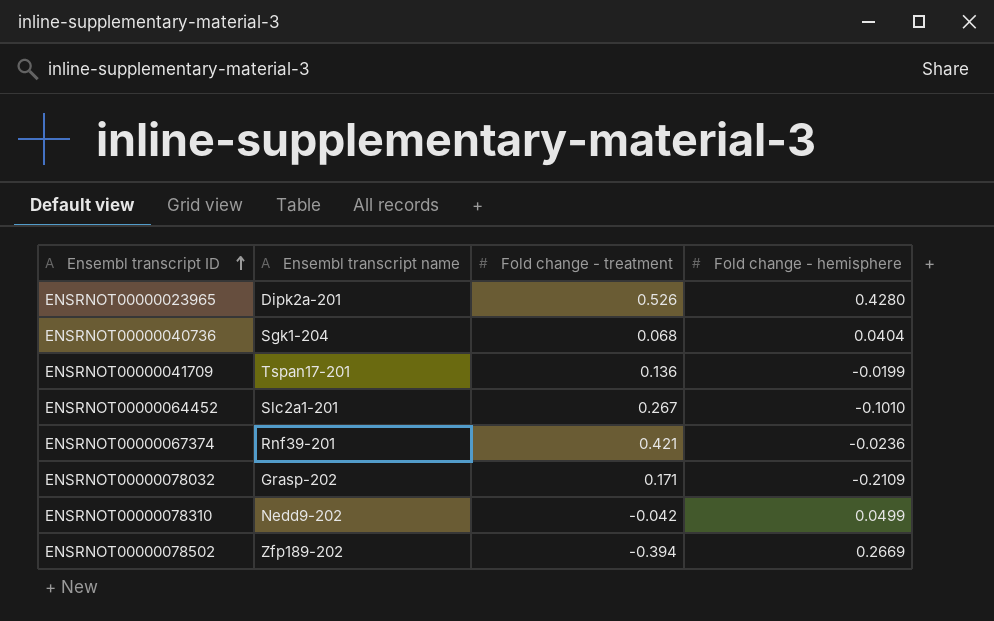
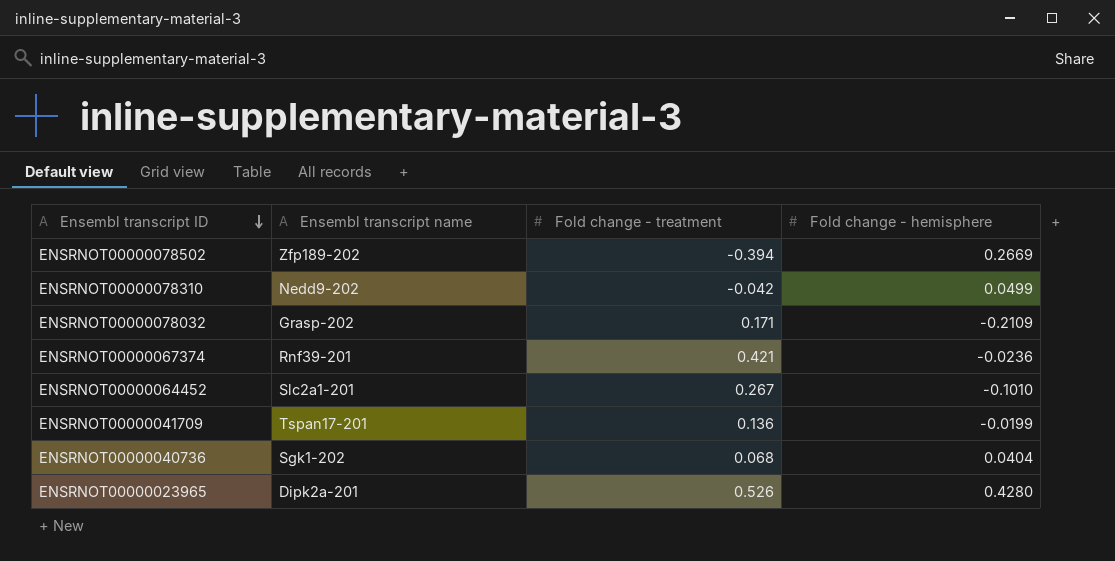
row order: Ensembl transcript ID ascending -> Ensembl transcript ID descending
ENSRNOT00000040736 | Ensembl transcript name: Sgk1-204 -> Sgk1-202

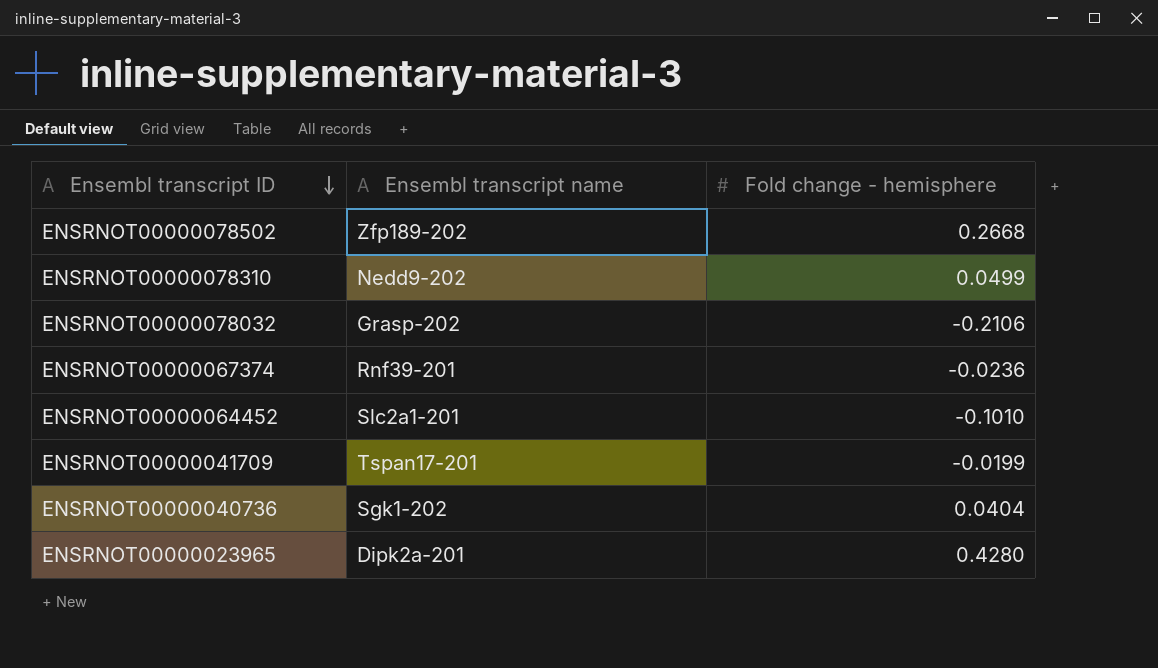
column Fold change - treatment | position: 3 -> none
ENSRNOT00000078502 | Fold change - hemisphere: 0.2669 -> 0.2668
ENSRNOT00000078032 | Fold change - hemisphere: -0.2109 -> -0.2106

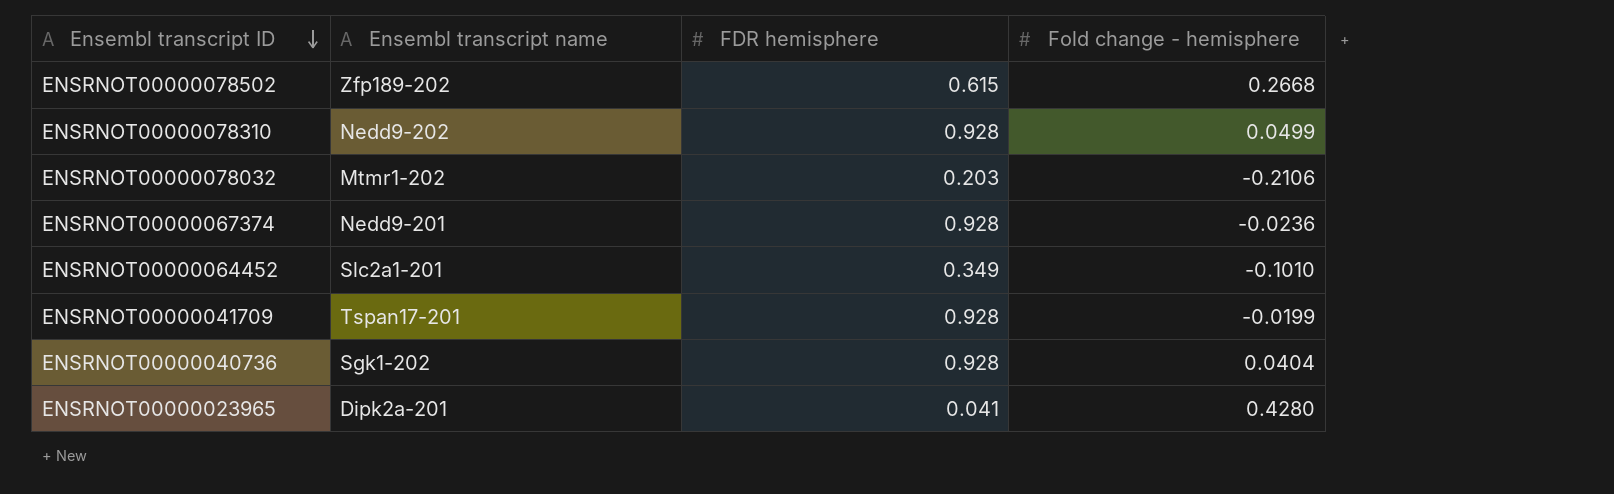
column FDR hemisphere | position: none -> 3
ENSRNOT00000078032 | Ensembl transcript name: Grasp-202 -> Mtmr1-202
ENSRNOT00000067374 | Ensembl transcript name: Rnf39-201 -> Nedd9-201

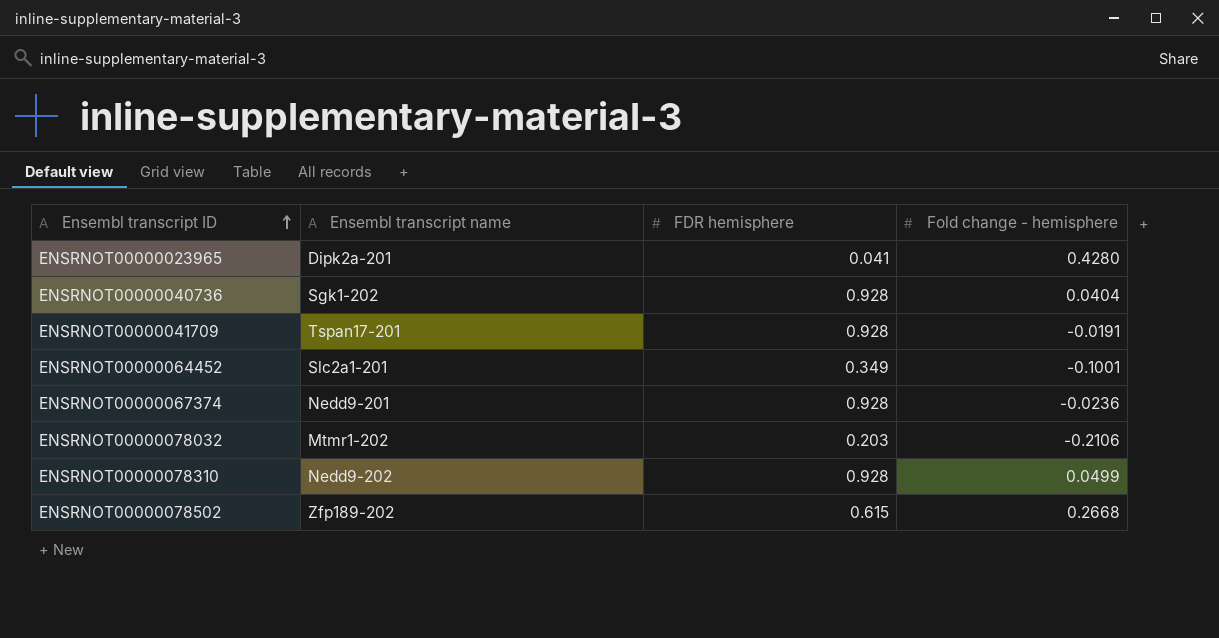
row order: Ensembl transcript ID descending -> Ensembl transcript ID ascending
ENSRNOT00000041709 | Fold change - hemisphere: -0.0199 -> -0.0191
ENSRNOT00000064452 | Fold change - hemisphere: -0.1010 -> -0.1001

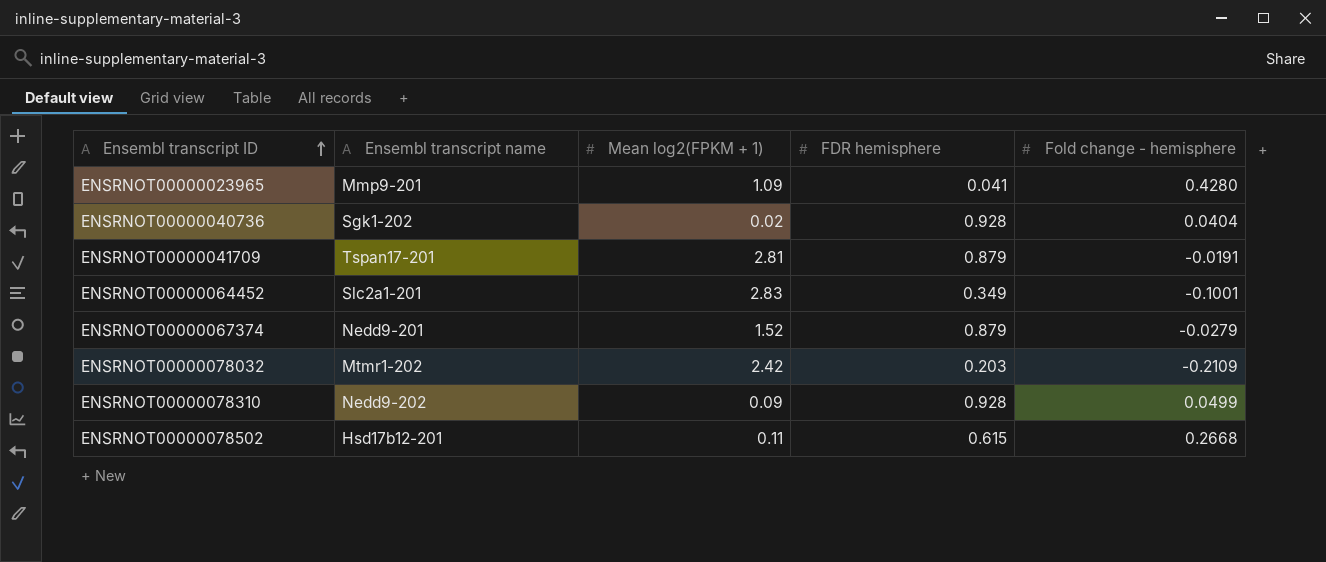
column Mean log2(FPKM + 1) | position: none -> 3
ENSRNOT00000023965 | Ensembl transcript name: Dipk2a-201 -> Mmp9-201
ENSRNOT00000041709 | FDR hemisphere: 0.928 -> 0.879
ENSRNOT00000067374 | FDR hemisphere: 0.928 -> 0.879
ENSRNOT00000067374 | Fold change - hemisphere: -0.0236 -> -0.0279
ENSRNOT00000078032 | Fold change - hemisphere: -0.2106 -> -0.2109
ENSRNOT00000078502 | Ensembl transcript name: Zfp189-202 -> Hsd17b12-201

